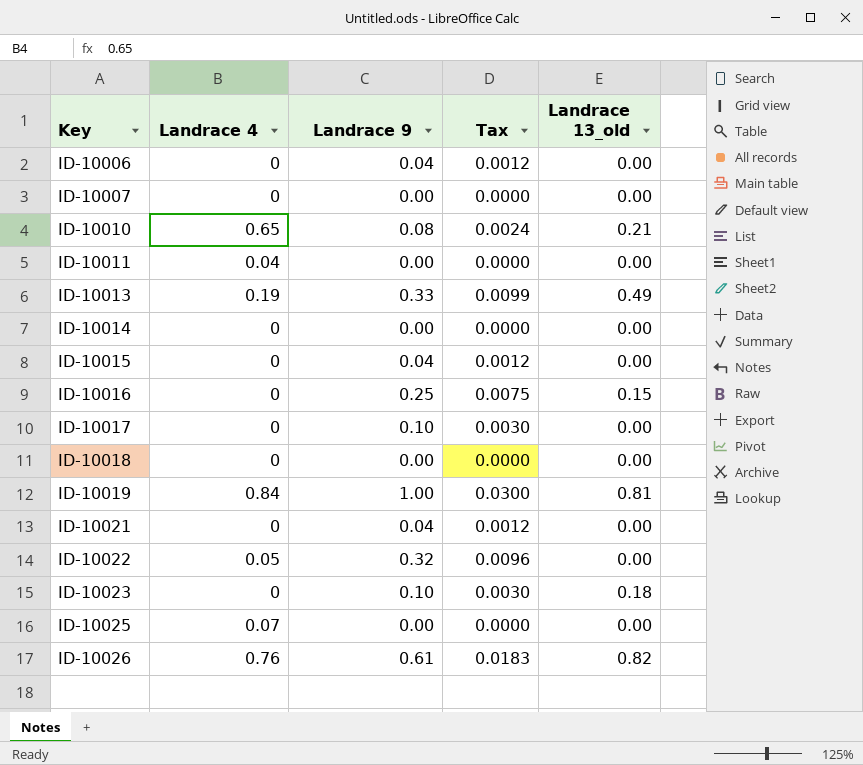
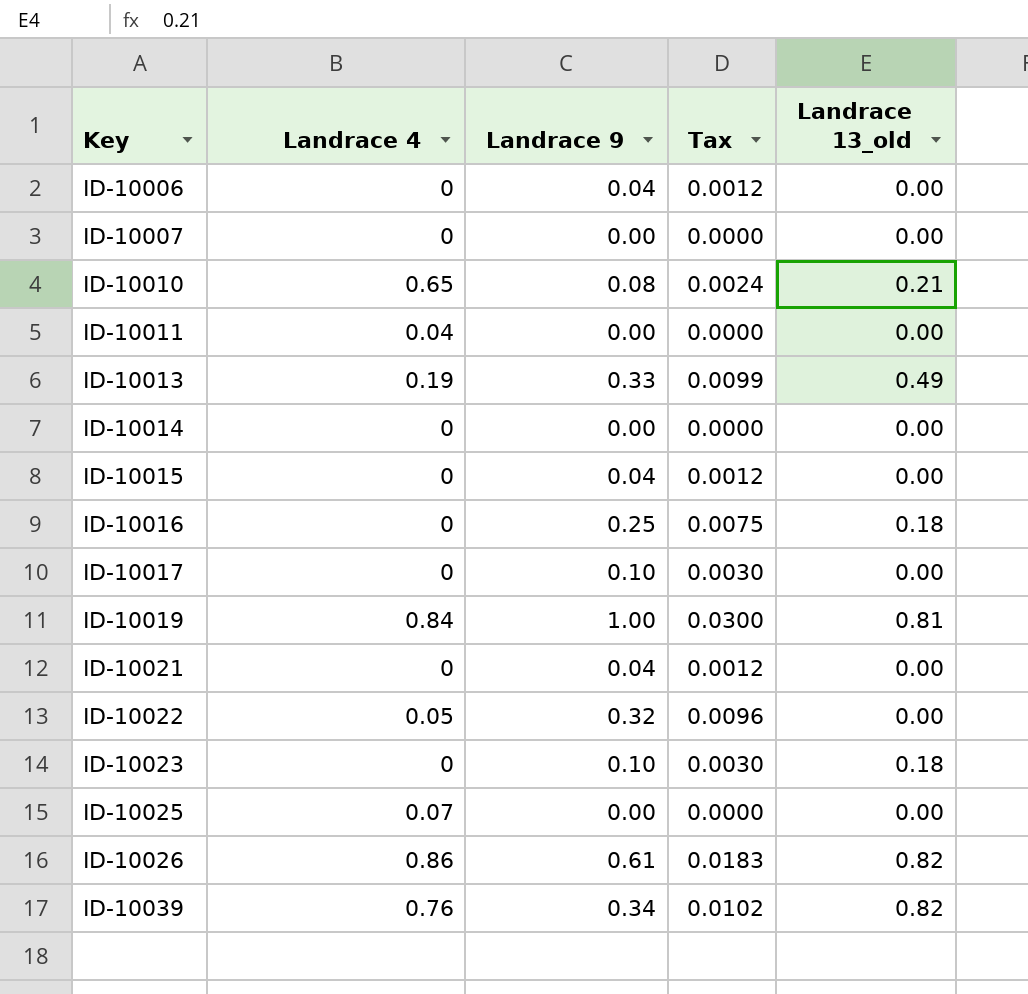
row ID-10018: 0 | 0.00 | 0.0000 | 0.00 -> none
ID-10016 | Landrace 13_old: 0.15 -> 0.18
ID-10026 | Landrace 4: 0.76 -> 0.86
row ID-10039: none -> 0.76 | 0.34 | 0.0102 | 0.82

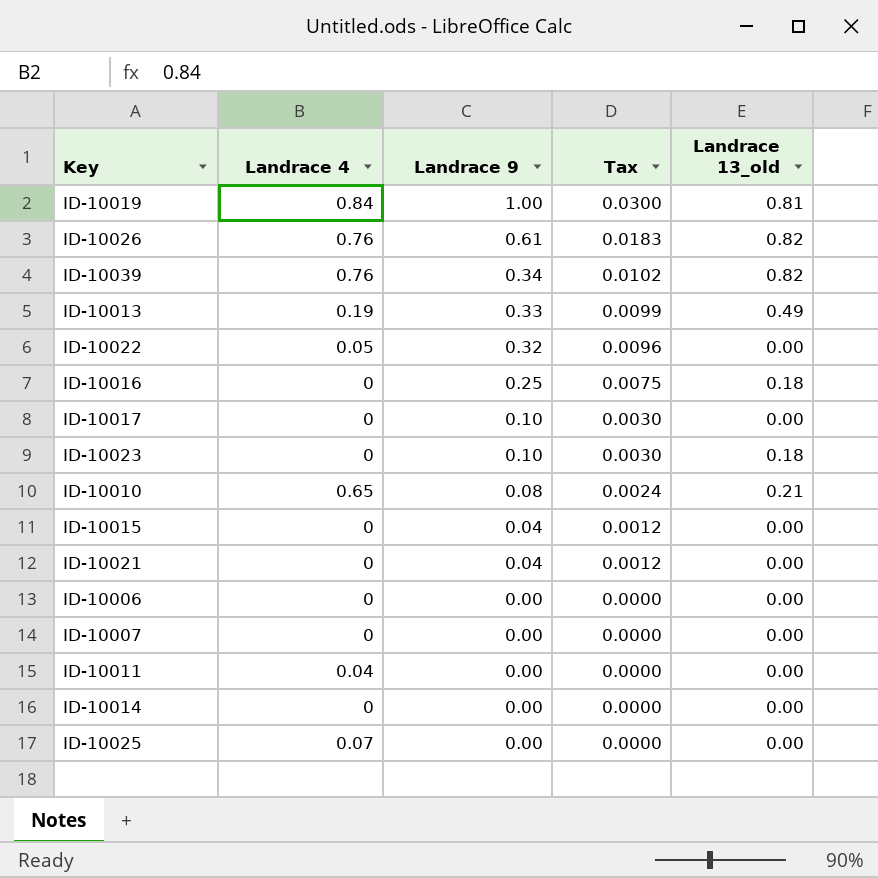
row order: Key ascending -> Landrace 9 descending
ID-10026 | Landrace 4: 0.86 -> 0.76
ID-10006 | Landrace 9: 0.04 -> 0.00
ID-10006 | Tax: 0.0012 -> 0.0000

